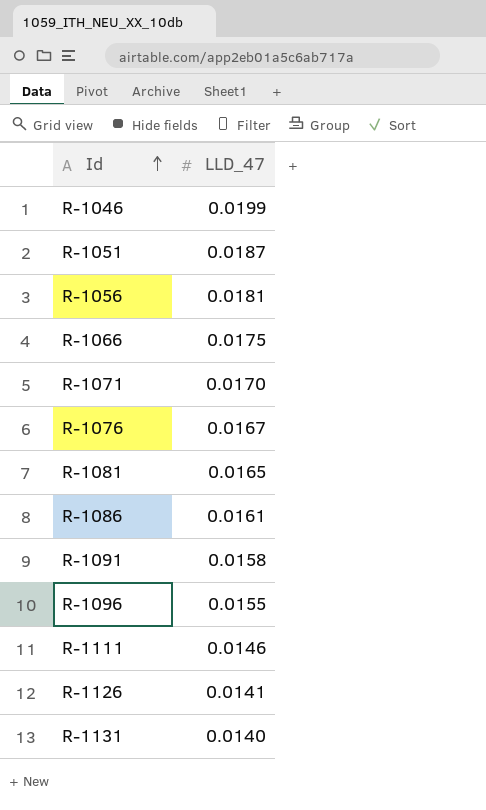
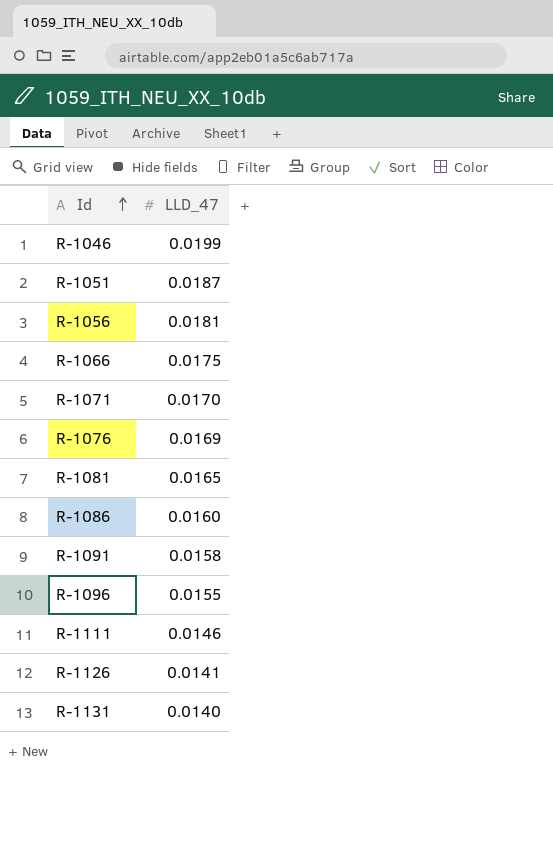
R-1076 | LLD_47: 0.0167 -> 0.0169
R-1086 | LLD_47: 0.0161 -> 0.0160

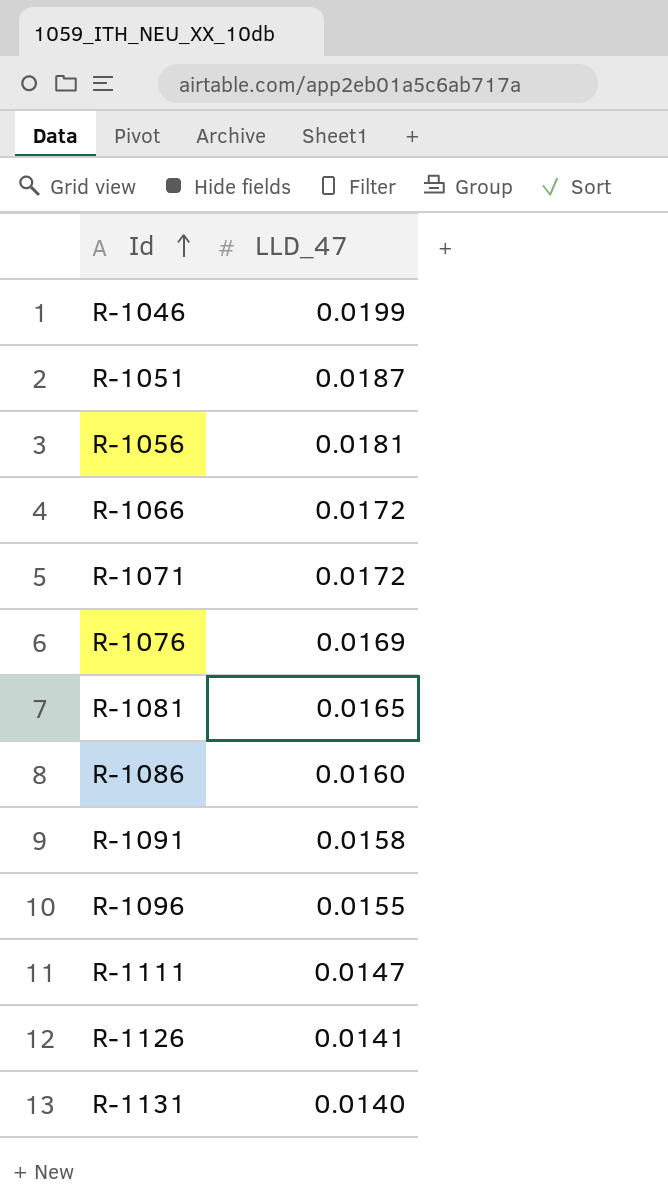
R-1066 | LLD_47: 0.0175 -> 0.0172
R-1071 | LLD_47: 0.0170 -> 0.0172
R-1111 | LLD_47: 0.0146 -> 0.0147

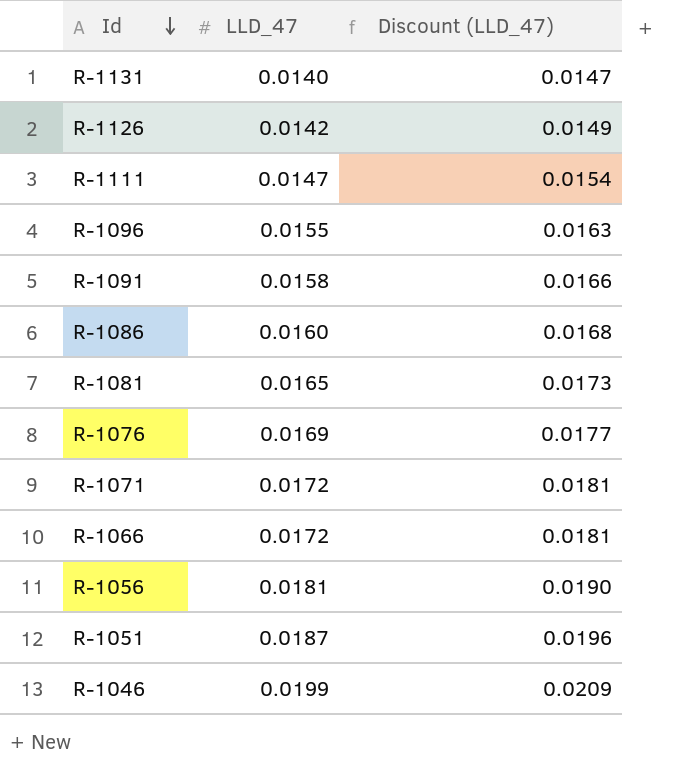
row order: Id ascending -> Id descending
column Discount (LLD_47) | formula: none -> [LLD_47] * 1.05
R-1126 | LLD_47: 0.0141 -> 0.0142

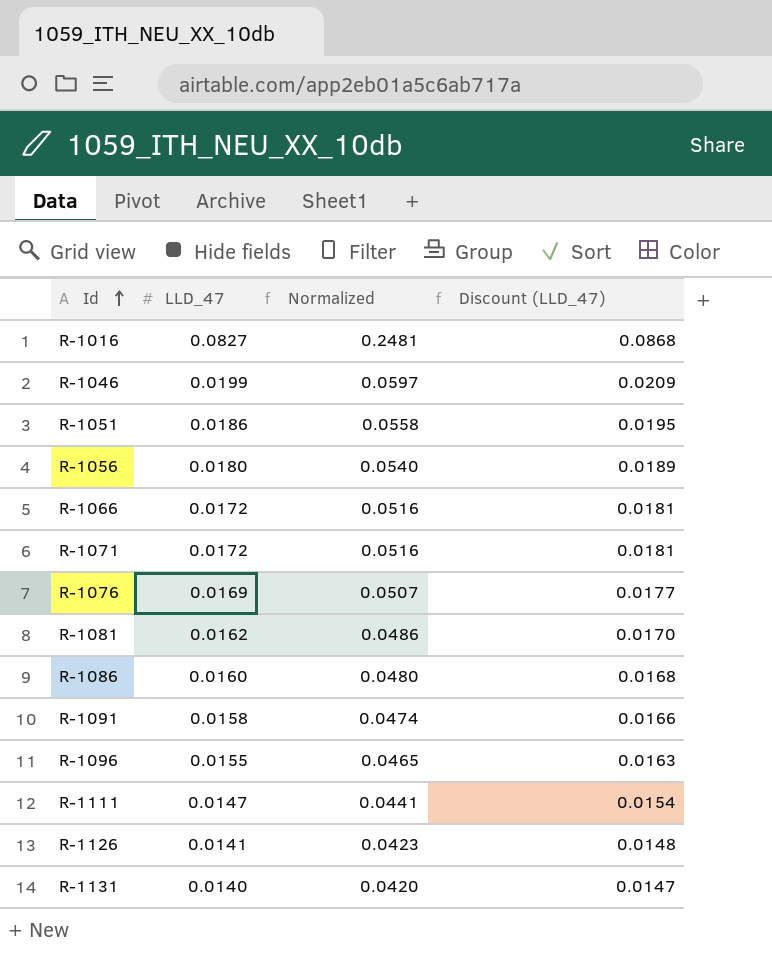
row order: Id descending -> Id ascending
column Normalized | formula: none -> [LLD_47] * 3
row R-1016: none -> 0.0827 | 0.2481 | 0.0868
R-1051 | LLD_47: 0.0187 -> 0.0186
R-1051 | Discount (LLD_47): 0.0196 -> 0.0195
R-1056 | LLD_47: 0.0181 -> 0.0180
R-1056 | Discount (LLD_47): 0.0190 -> 0.0189
R-1081 | LLD_47: 0.0165 -> 0.0162
R-1081 | Discount (LLD_47): 0.0173 -> 0.0170
R-1126 | LLD_47: 0.0142 -> 0.0141
R-1126 | Discount (LLD_47): 0.0149 -> 0.0148

